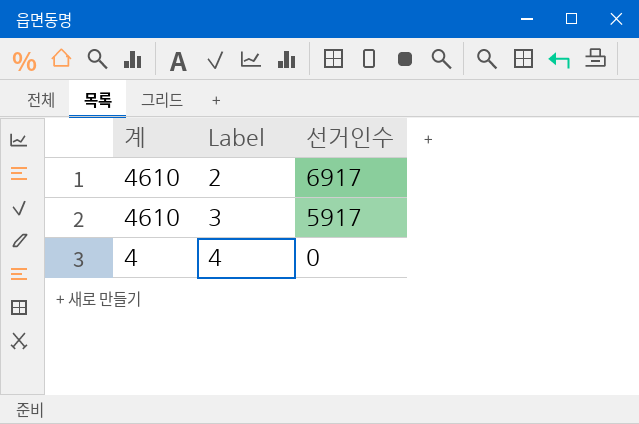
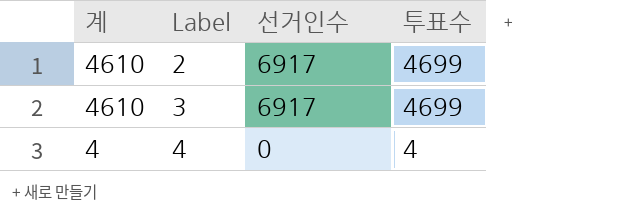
column 투표수 | position: none -> 4
3 | 선거인수: 5917 -> 6917

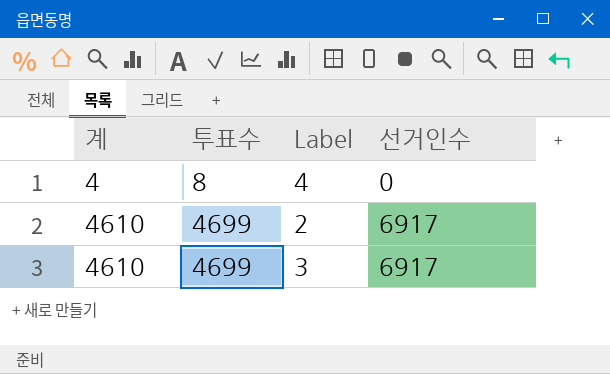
row order: 계 descending -> 계 ascending
column 투표수 | position: 4 -> 2
4 | 투표수: 4 -> 8

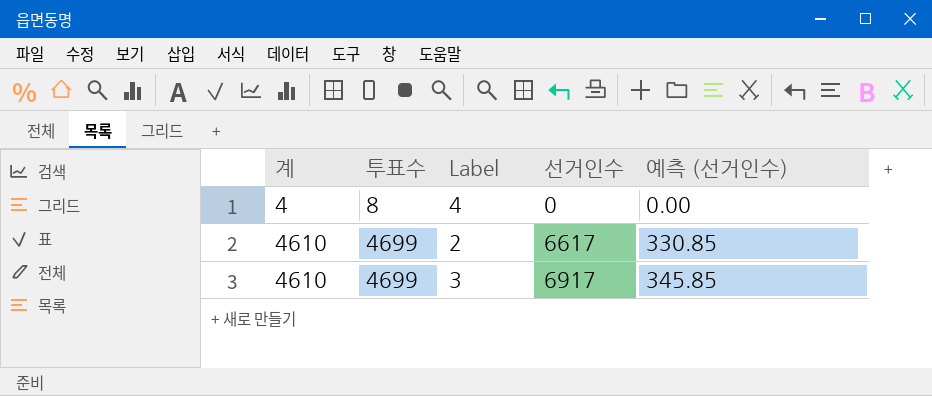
column 예측 (선거인수) | formula: none -> [선거인수] * 0.05
2 | 선거인수: 6917 -> 6617

